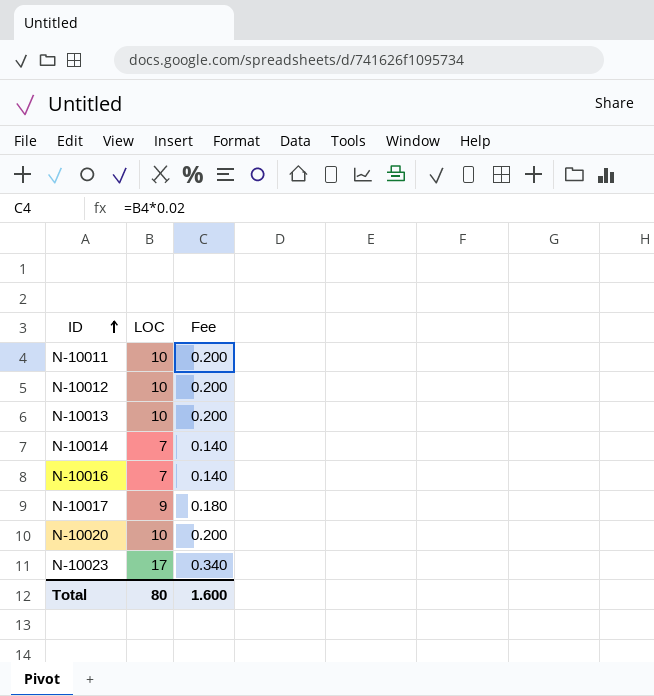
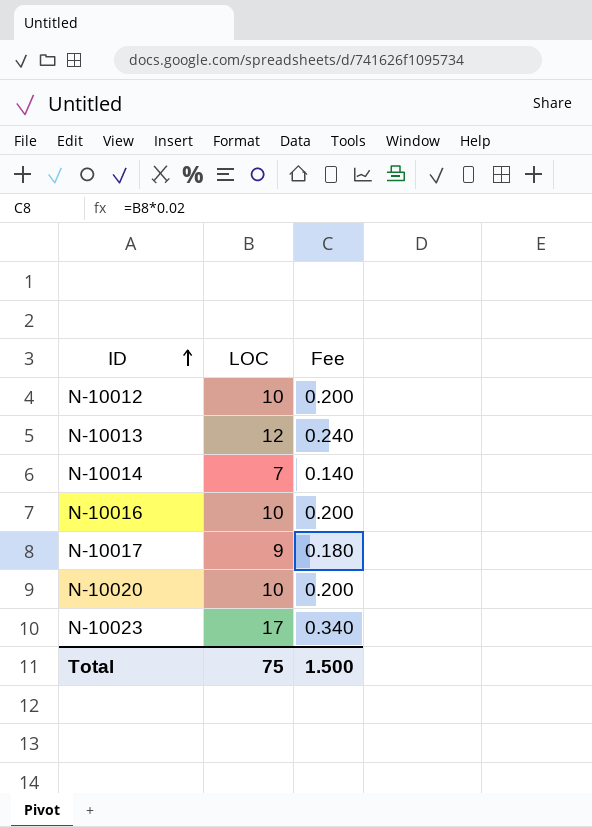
row N-10011: 10 | 0.200 -> none
N-10013 | LOC: 10 -> 12
N-10013 | Fee: 0.200 -> 0.240
N-10016 | LOC: 7 -> 10
N-10016 | Fee: 0.140 -> 0.200
Total | LOC: 80 -> 75
Total | Fee: 1.600 -> 1.500

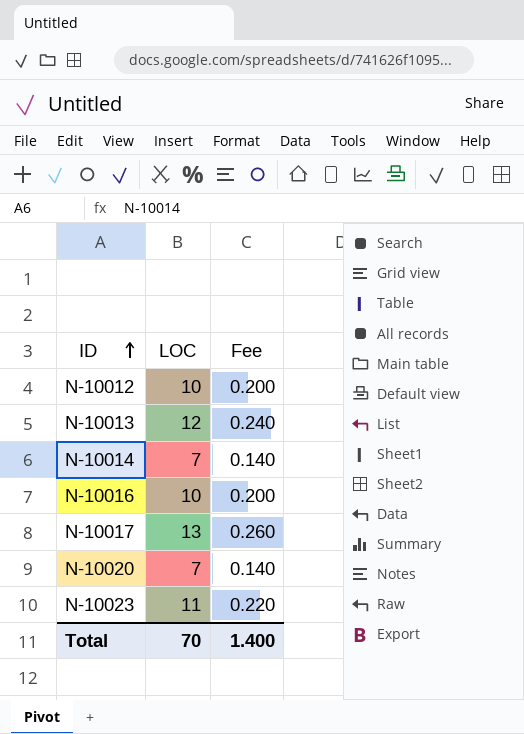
N-10017 | LOC: 9 -> 13
N-10017 | Fee: 0.180 -> 0.260
N-10020 | LOC: 10 -> 7
N-10020 | Fee: 0.200 -> 0.140
N-10023 | LOC: 17 -> 11
N-10023 | Fee: 0.340 -> 0.220
Total | LOC: 75 -> 70
Total | Fee: 1.500 -> 1.400

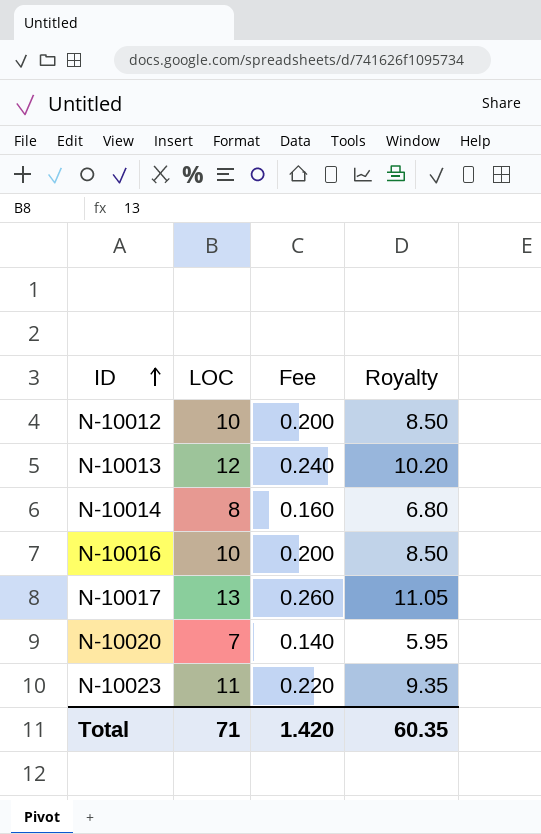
column Royalty | formula: none -> [LOC] * 0.85
N-10014 | LOC: 7 -> 8
N-10014 | Fee: 0.140 -> 0.160
Total | LOC: 70 -> 71
Total | Fee: 1.400 -> 1.420

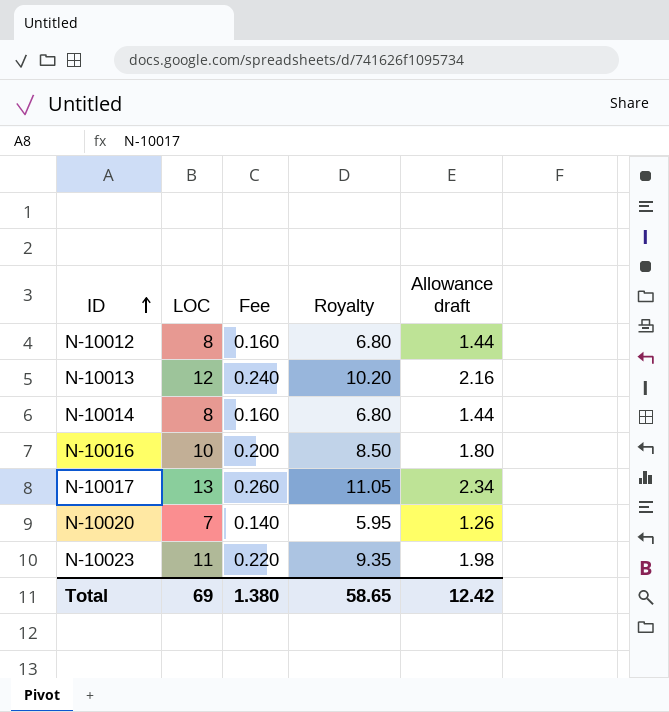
column Allowance draft | formula: none -> [LOC] * 0.18
N-10012 | LOC: 10 -> 8
N-10012 | Fee: 0.200 -> 0.160
N-10012 | Royalty: 8.50 -> 6.80
Total | LOC: 71 -> 69
Total | Fee: 1.420 -> 1.380
Total | Royalty: 60.35 -> 58.65

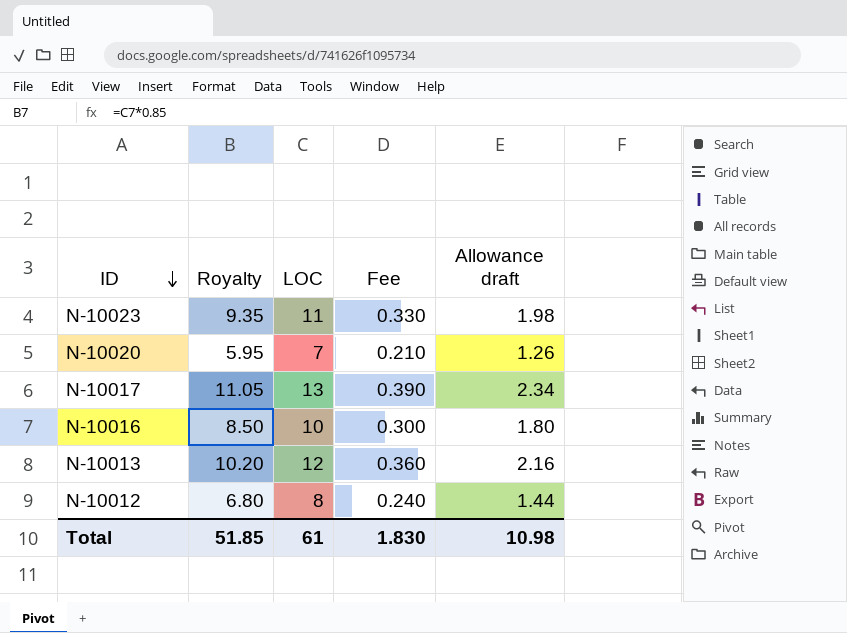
row order: ID ascending -> ID descending
column Royalty | position: 4 -> 2
column Fee | formula: [LOC] * 0.02 -> [LOC] * 0.03
row N-10014: 8 | 0.160 | 6.80 | 1.44 -> none
Total | Royalty: 58.65 -> 51.85
Total | LOC: 69 -> 61
Total | Fee: 1.380 -> 1.830
Total | Allowance draft: 12.42 -> 10.98

